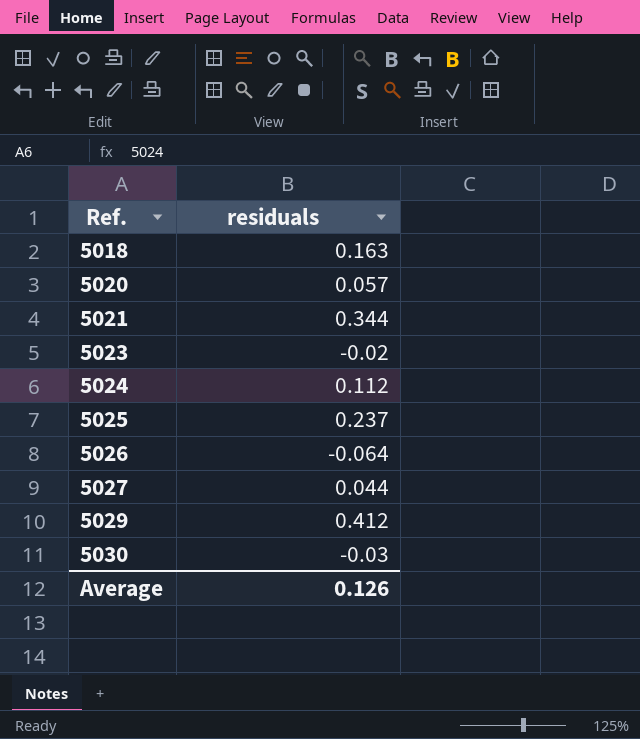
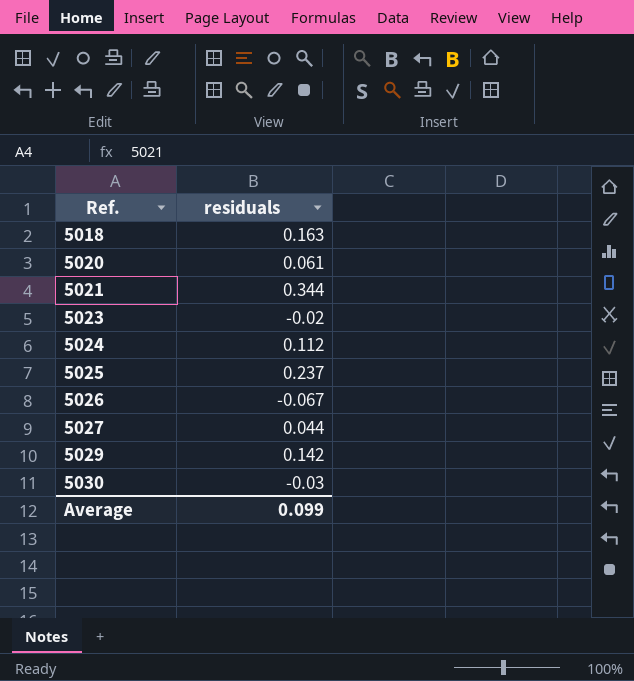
5020 | residuals: 0.057 -> 0.061
5026 | residuals: -0.064 -> -0.067
5029 | residuals: 0.412 -> 0.142
Average | residuals: 0.126 -> 0.099

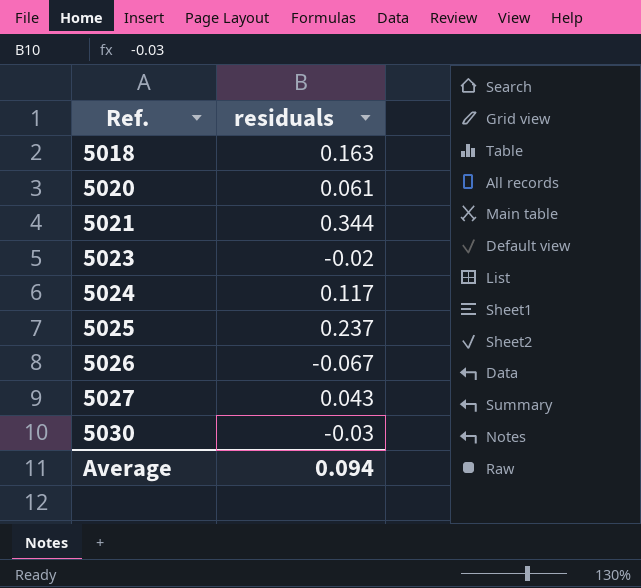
row 5029: 0.142 -> none
5024 | residuals: 0.112 -> 0.117
5027 | residuals: 0.044 -> 0.043
Average | residuals: 0.099 -> 0.094

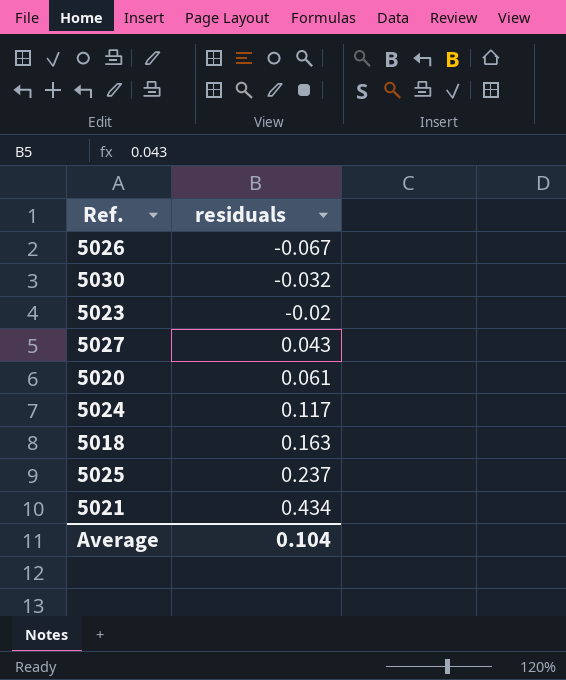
row order: Ref. ascending -> residuals ascending
5030 | residuals: -0.03 -> -0.032
5021 | residuals: 0.344 -> 0.434
Average | residuals: 0.094 -> 0.104

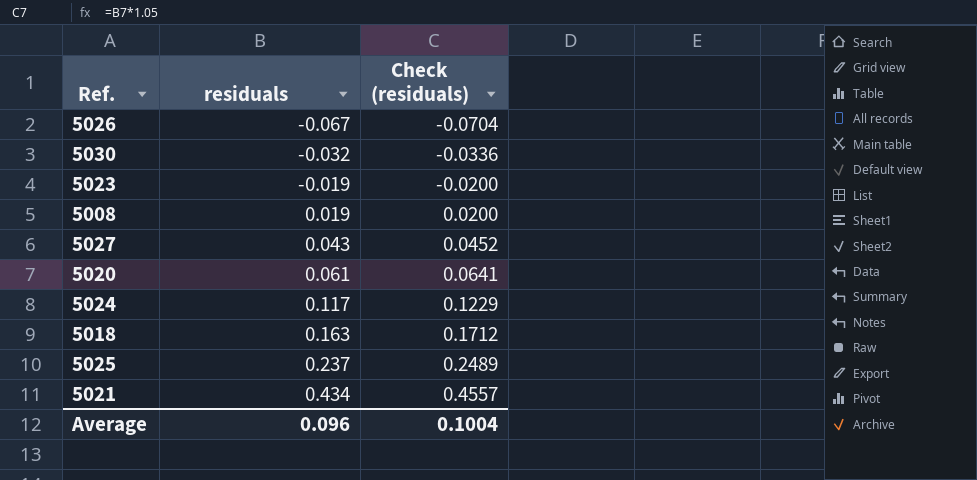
column Check (residuals) | formula: none -> [residuals] * 1.05
5023 | residuals: -0.02 -> -0.019
row 5008: none -> 0.019 | 0.0200
Average | residuals: 0.104 -> 0.096

